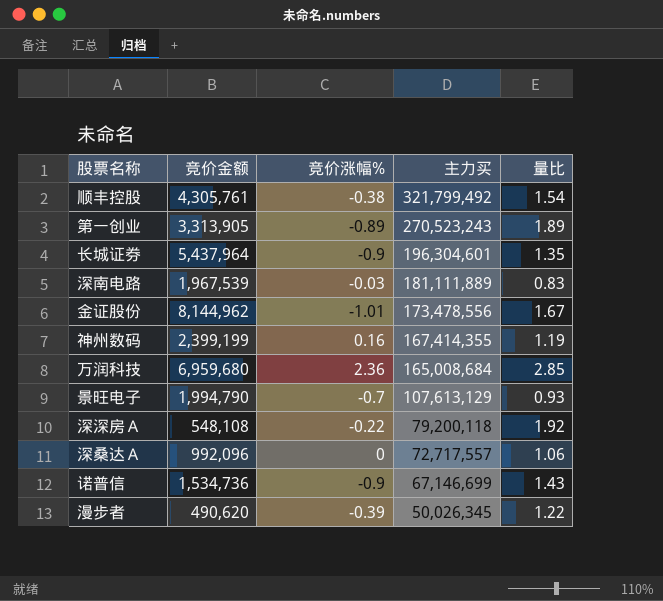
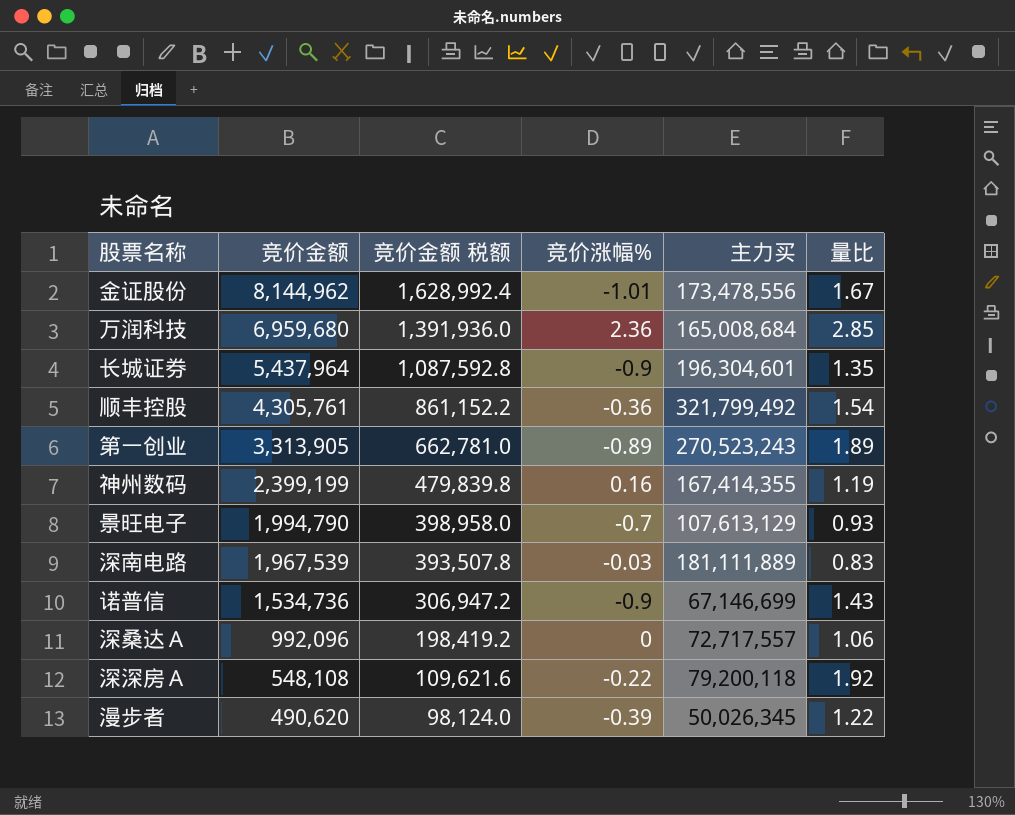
row order: 主力买 descending -> 竞价金额 descending
column 竞价金额 税额 | formula: none -> [竞价金额] * 0.2
顺丰控股 | 竞价涨幅%: -0.38 -> -0.36

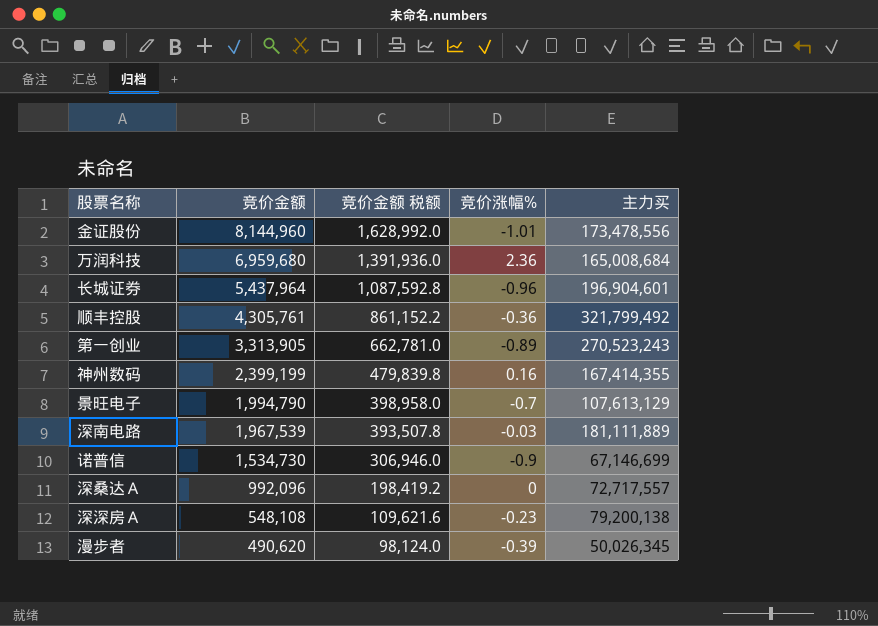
column 量比 | position: 6 -> none
金证股份 | 竞价金额: 8,144,962 -> 8,144,960
金证股份 | 竞价金额 税额: 1,628,992.4 -> 1,628,992.0
长城证券 | 竞价涨幅%: -0.9 -> -0.96
长城证券 | 主力买: 196,304,601 -> 196,904,601
诺普信 | 竞价金额: 1,534,736 -> 1,534,730
诺普信 | 竞价金额 税额: 306,947.2 -> 306,946.0
深深房Ａ | 竞价涨幅%: -0.22 -> -0.23
深深房Ａ | 主力买: 79,200,118 -> 79,200,138

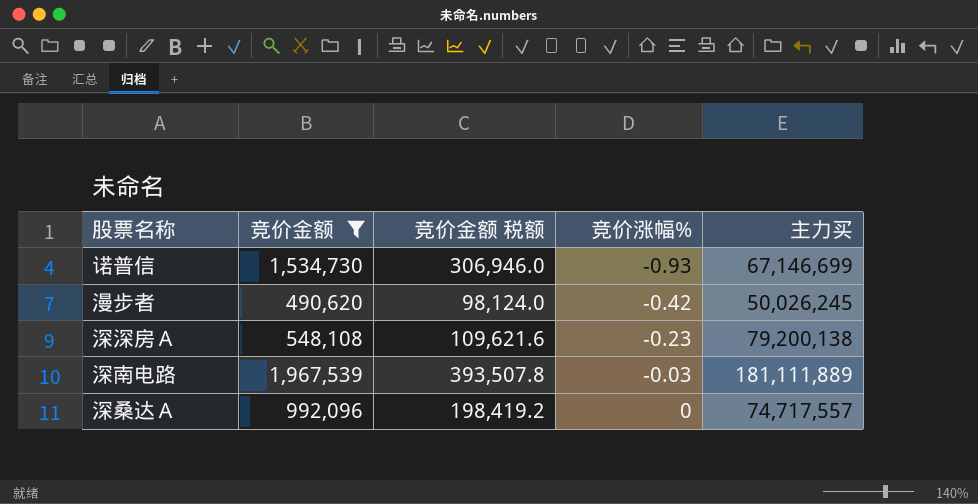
filter: none -> 竞价金额 <= 1,967,539
row order: 竞价金额 descending -> 竞价涨幅% ascending
诺普信 | 竞价涨幅%: -0.9 -> -0.93
漫步者 | 竞价涨幅%: -0.39 -> -0.42
漫步者 | 主力买: 50,026,345 -> 50,026,245
深桑达Ａ | 主力买: 72,717,557 -> 74,717,557

